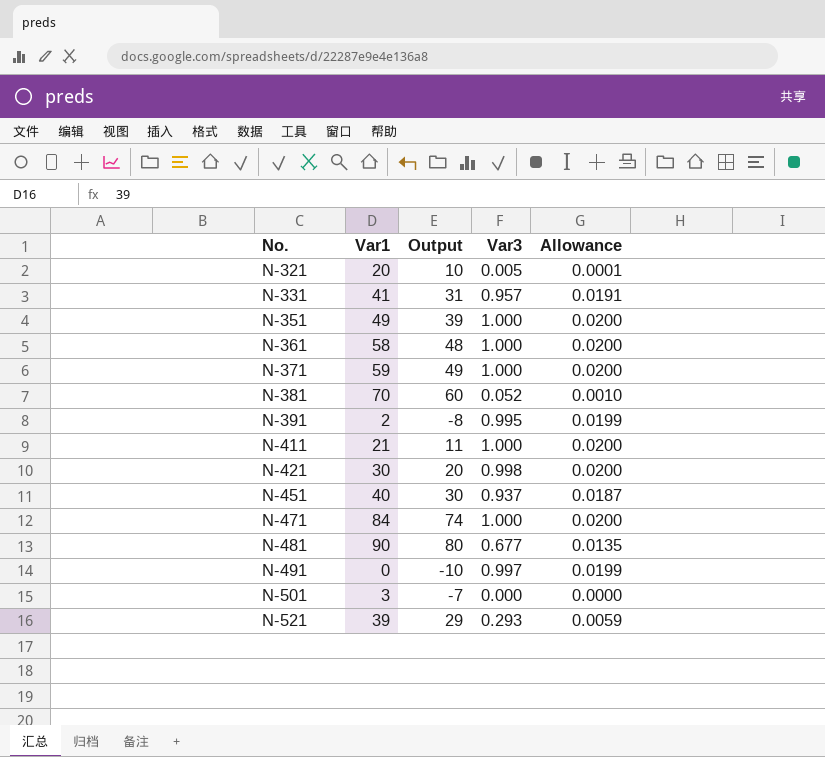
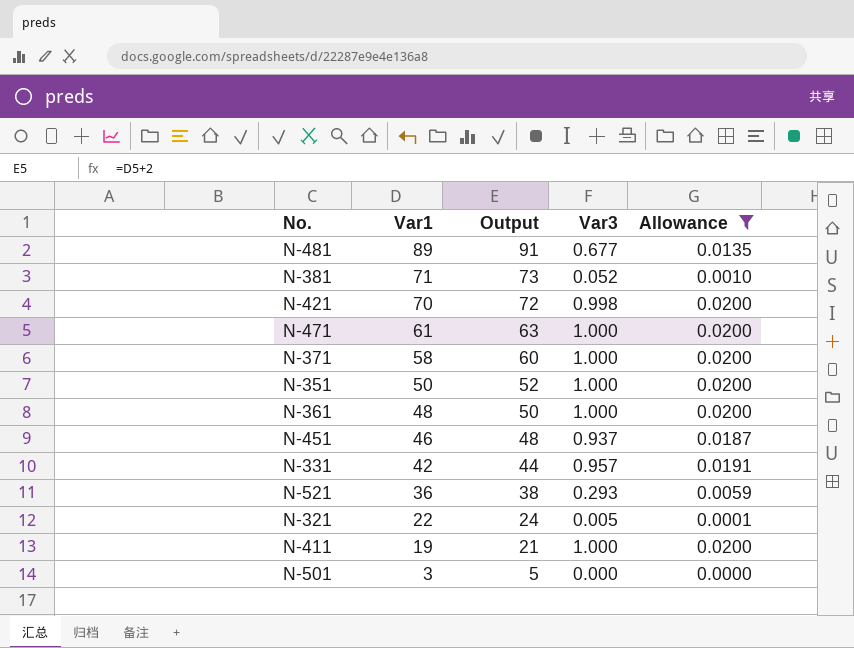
filter: none -> Allowance != 0.0199
row order: No. ascending -> Var1 descending
column Output | formula: [Var1] - 10 -> [Var1] + 2
N-481 | Var1: 90 -> 89
N-381 | Var1: 70 -> 71
N-421 | Var1: 30 -> 70
N-471 | Var1: 84 -> 61
N-371 | Var1: 59 -> 58
N-351 | Var1: 49 -> 50
N-361 | Var1: 58 -> 48
N-451 | Var1: 40 -> 46
N-331 | Var1: 41 -> 42
N-521 | Var1: 39 -> 36
N-321 | Var1: 20 -> 22
N-411 | Var1: 21 -> 19

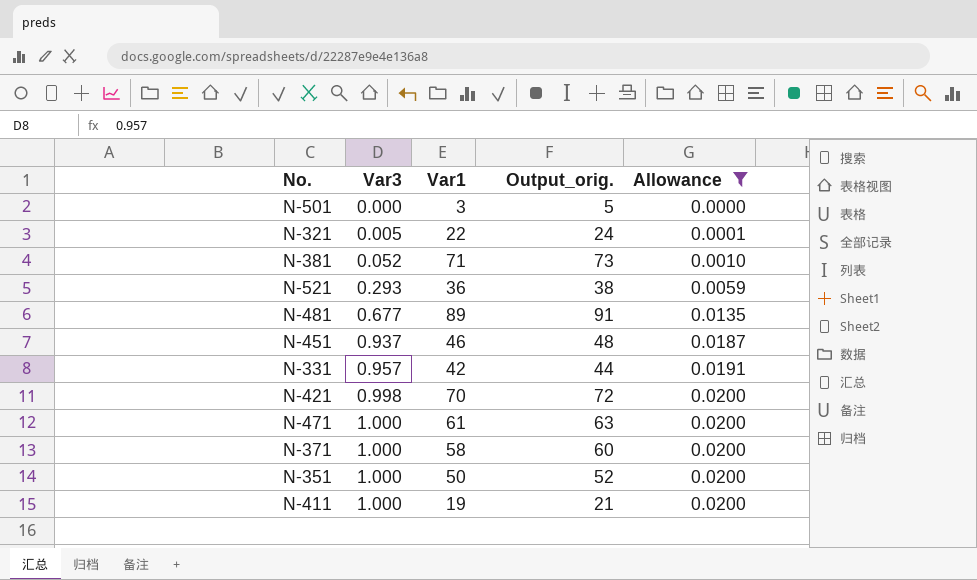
row order: Var1 descending -> Var3 ascending
column Var3 | position: 4 -> 2
column name: Output -> Output_orig.
row N-361: 48 | 50 | 1.000 | 0.0200 -> none

